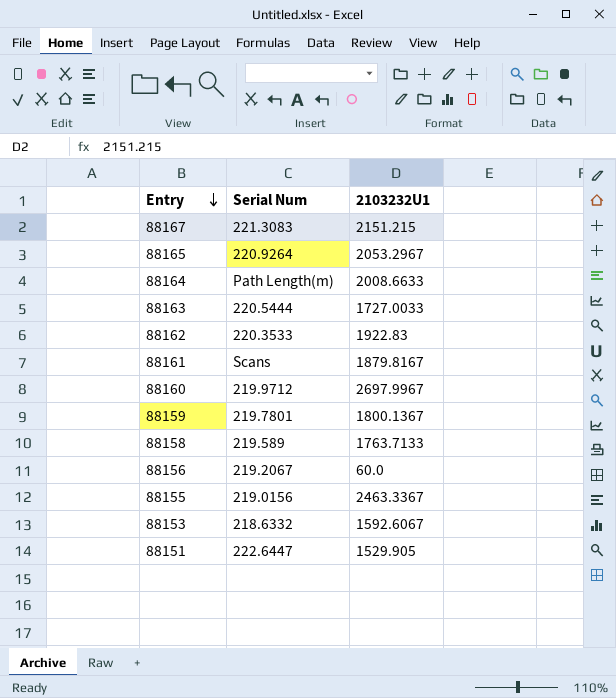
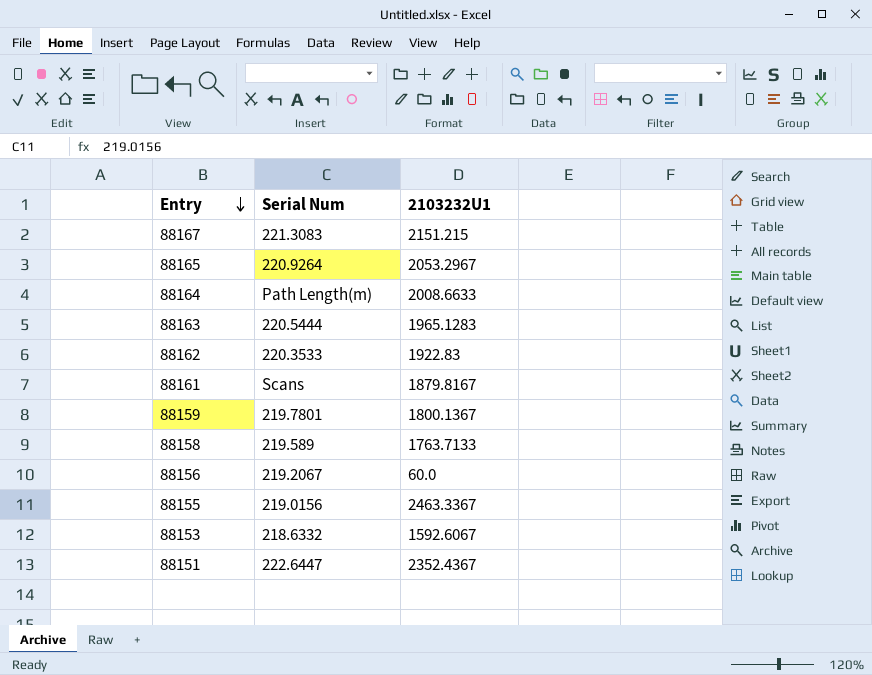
row 88160: 219.9712 | 2697.9967 -> none
88163 | 2103232U1: 1727.0033 -> 1965.1283
88151 | 2103232U1: 1529.905 -> 2352.4367

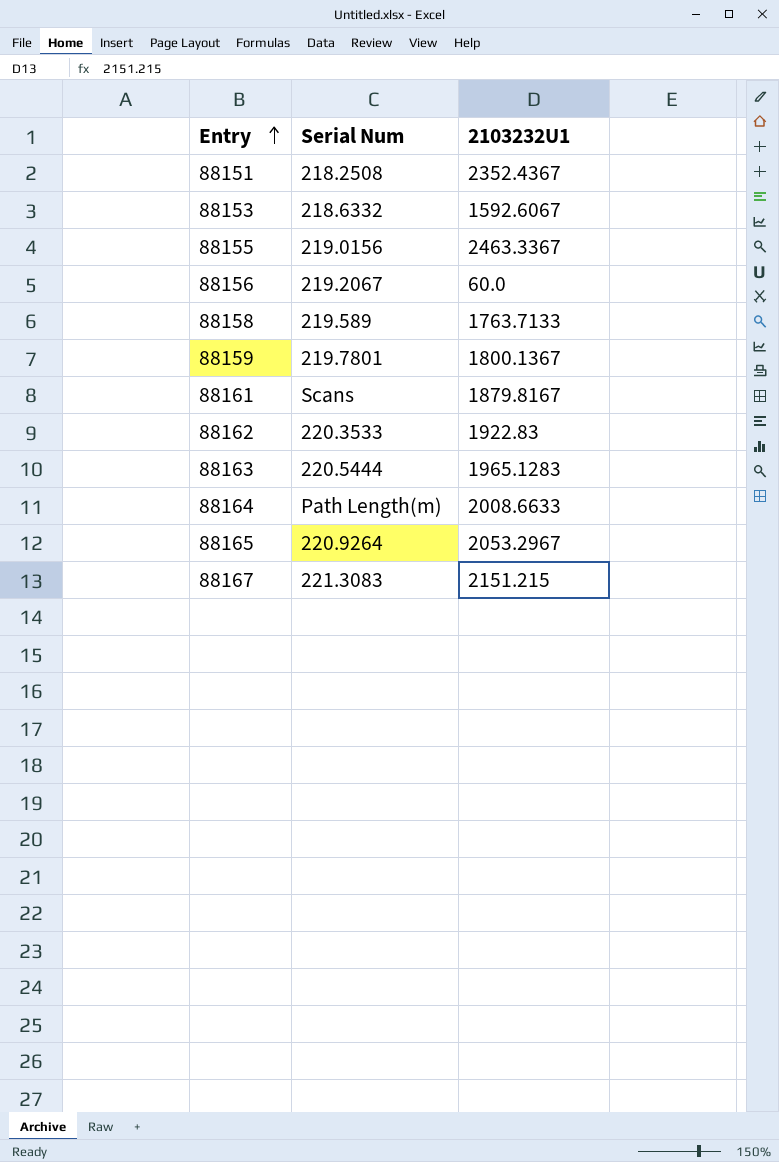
row order: Entry descending -> Entry ascending
88151 | Serial Num: 222.6447 -> 218.2508

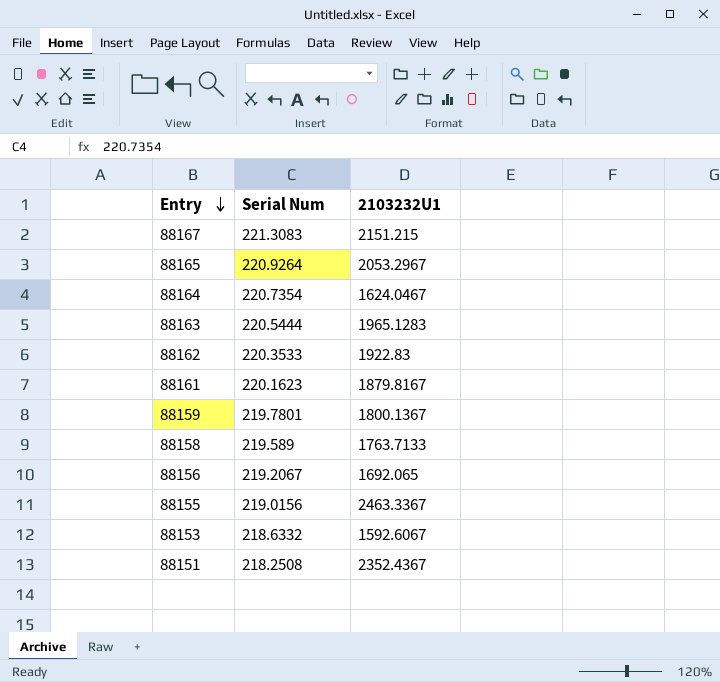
row order: Entry ascending -> Entry descending
88164 | Serial Num: Path Length(m) -> 220.7354
88164 | 2103232U1: 2008.6633 -> 1624.0467
88161 | Serial Num: Scans -> 220.1623
88156 | 2103232U1: 60.0 -> 1692.065

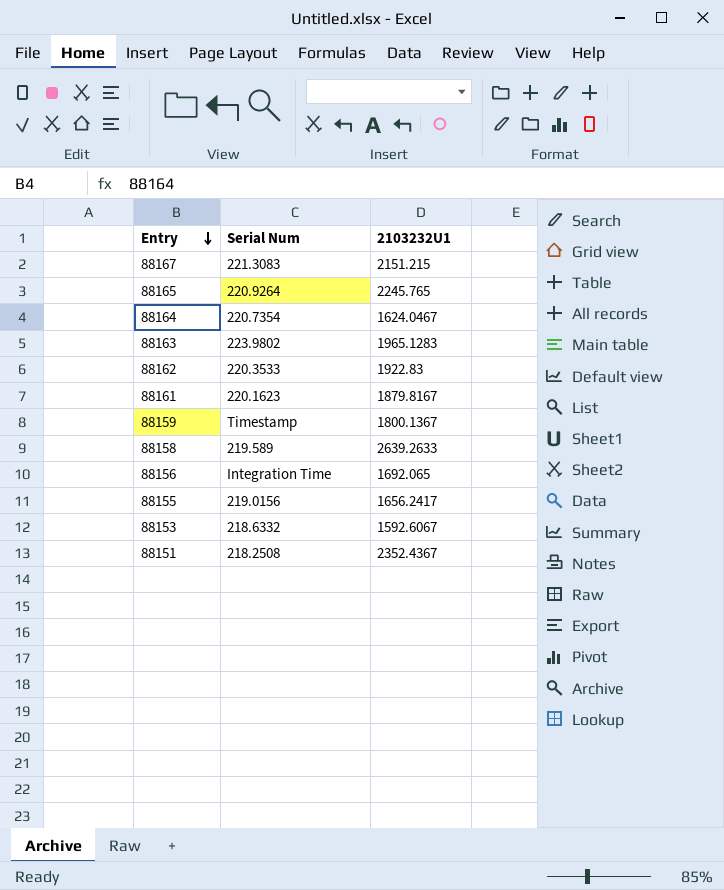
88165 | 2103232U1: 2053.2967 -> 2245.765
88163 | Serial Num: 220.5444 -> 223.9802
88159 | Serial Num: 219.7801 -> Timestamp
88158 | 2103232U1: 1763.7133 -> 2639.2633
88156 | Serial Num: 219.2067 -> Integration Time
88155 | 2103232U1: 2463.3367 -> 1656.2417

